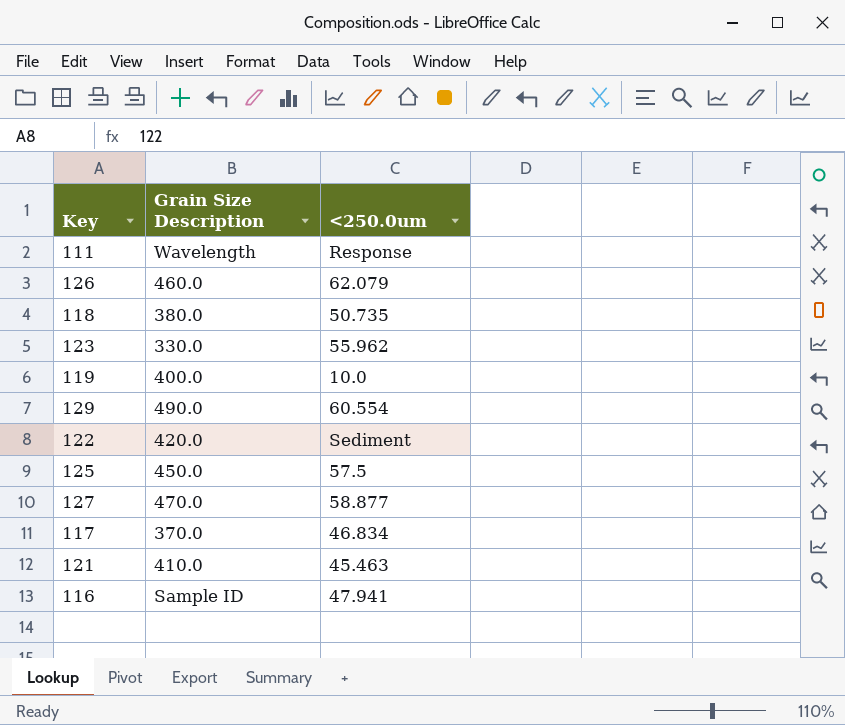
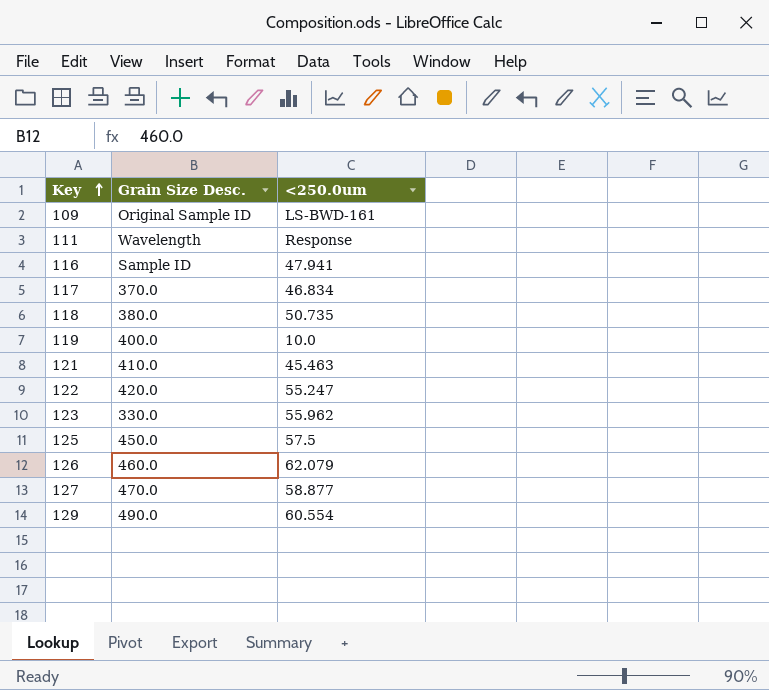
row order: none -> Key ascending
column name: Grain Size Description -> Grain Size Desc.
row 109: none -> Original Sample ID | LS-BWD-161
122 | <250.0um: Sediment -> 55.247

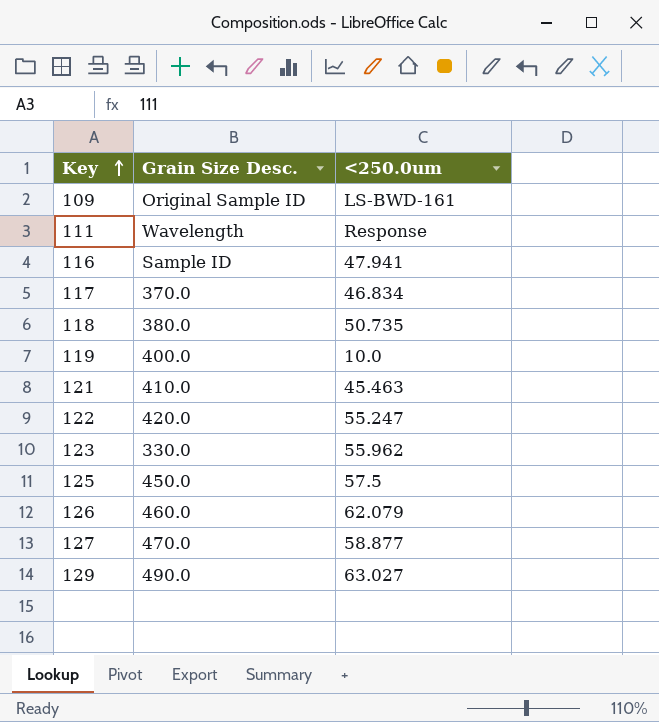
129 | <250.0um: 60.554 -> 63.027

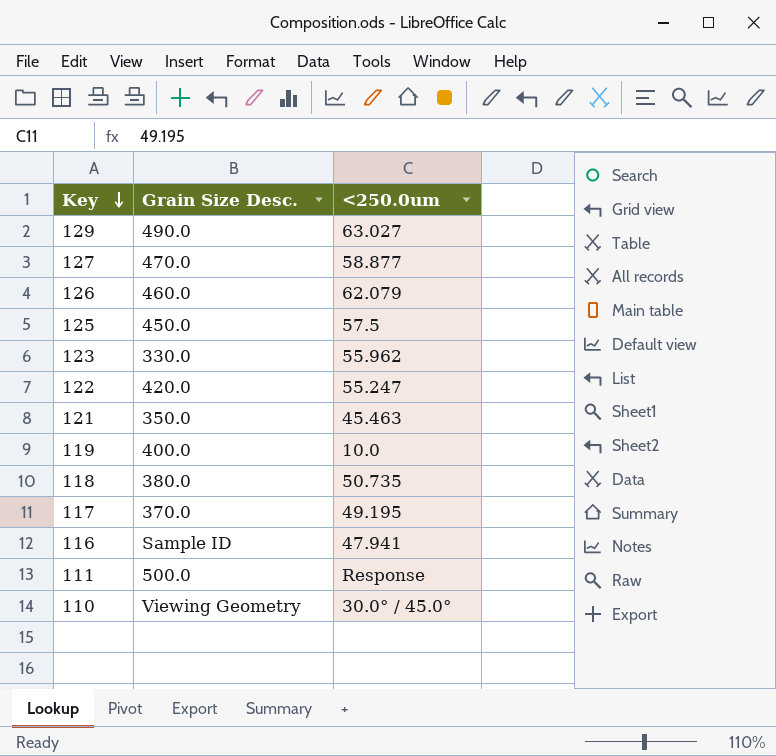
row order: Key ascending -> Key descending
row 109: Original Sample ID | LS-BWD-161 -> none
121 | Grain Size Desc.: 410.0 -> 350.0
117 | <250.0um: 46.834 -> 49.195
111 | Grain Size Desc.: Wavelength -> 500.0
row 110: none -> Viewing Geometry | 30.0° / 45.0°

